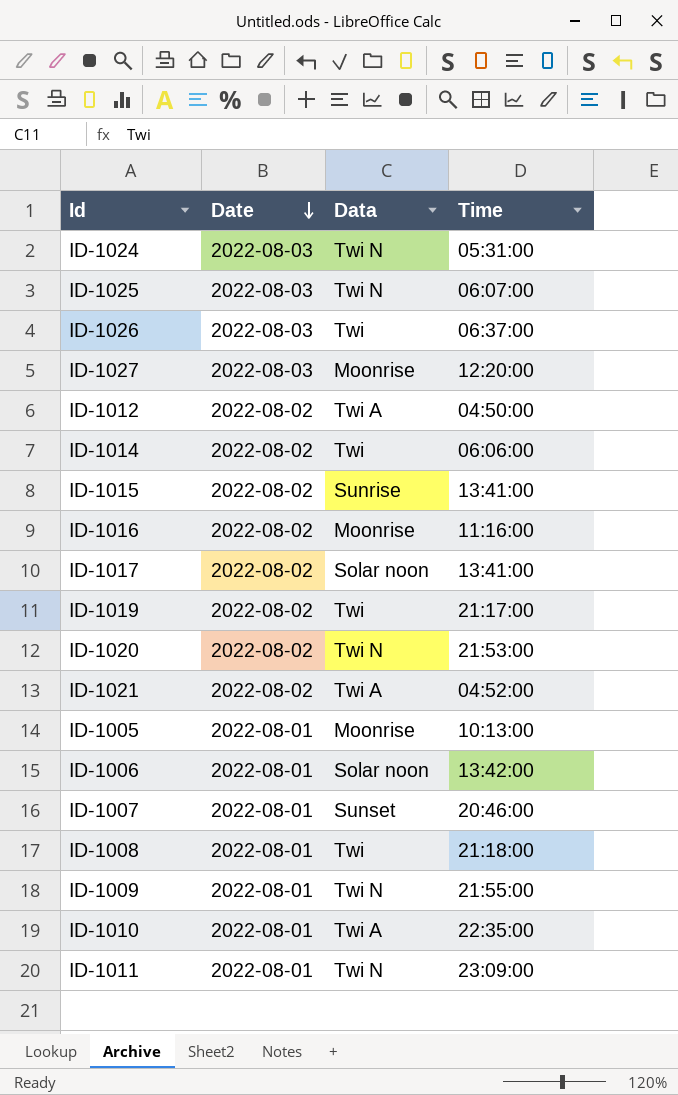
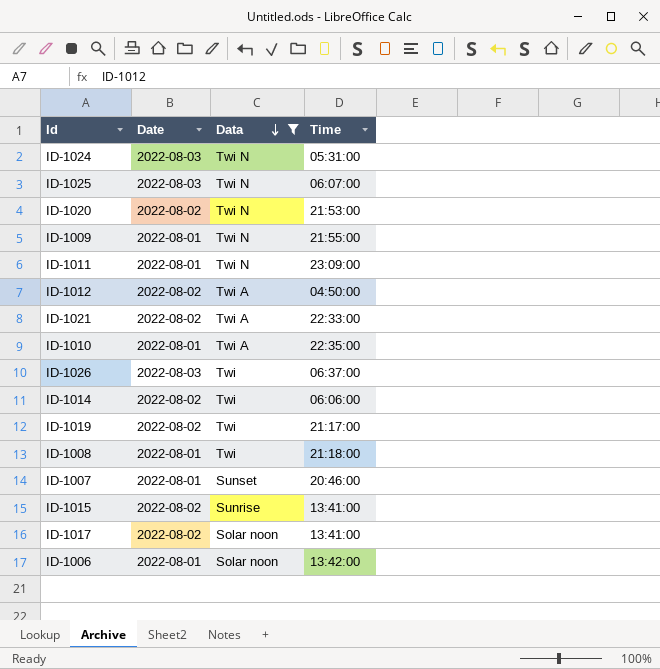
filter: none -> Data != Moonrise
row order: Date descending -> Data descending
ID-1021 | Time: 04:52:00 -> 22:33:00

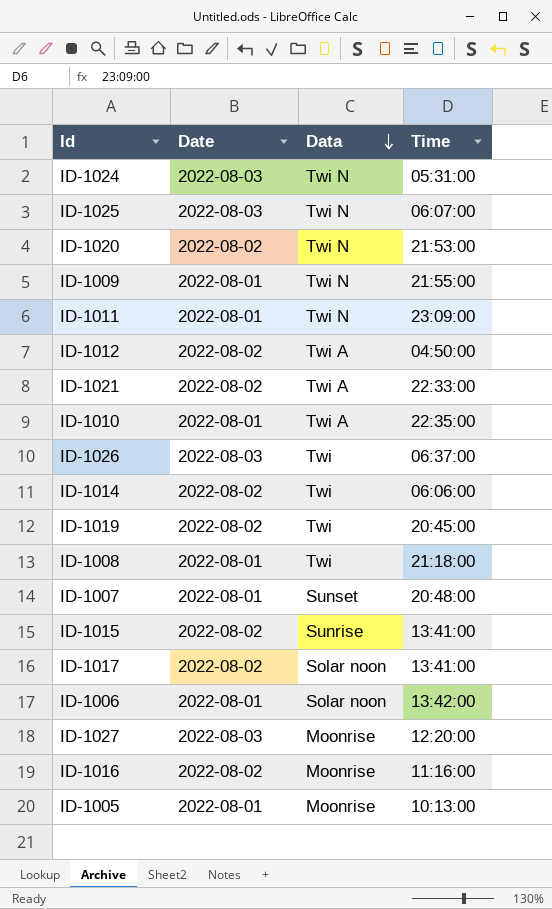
filter: Data != Moonrise -> none
ID-1019 | Time: 21:17:00 -> 20:45:00
ID-1007 | Time: 20:46:00 -> 20:48:00

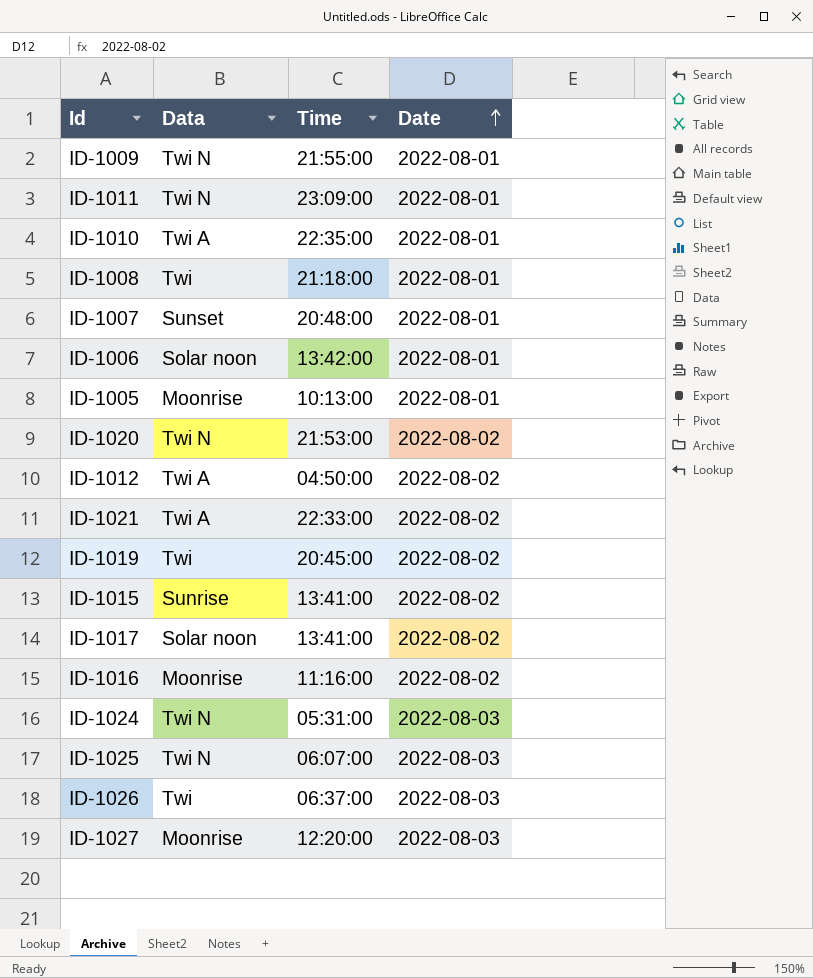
row order: Data descending -> Date ascending
column Date | position: 2 -> 4
row ID-1014: 2022-08-02 | Twi | 06:06:00 -> none

